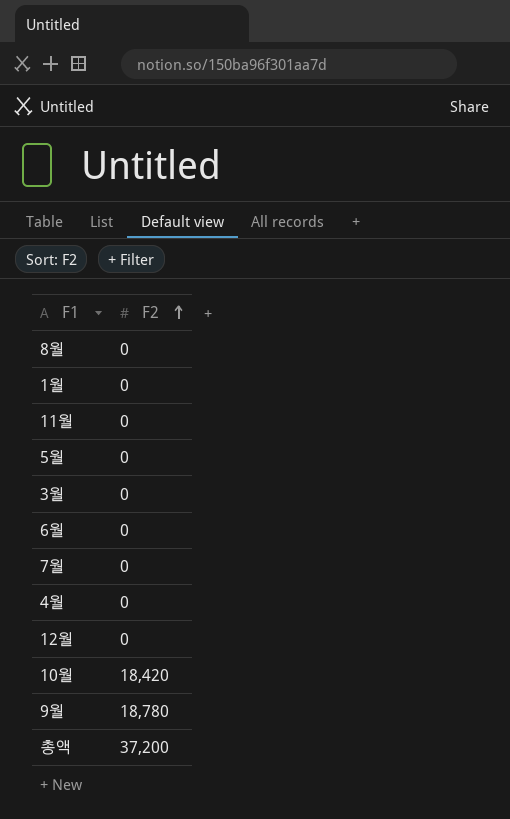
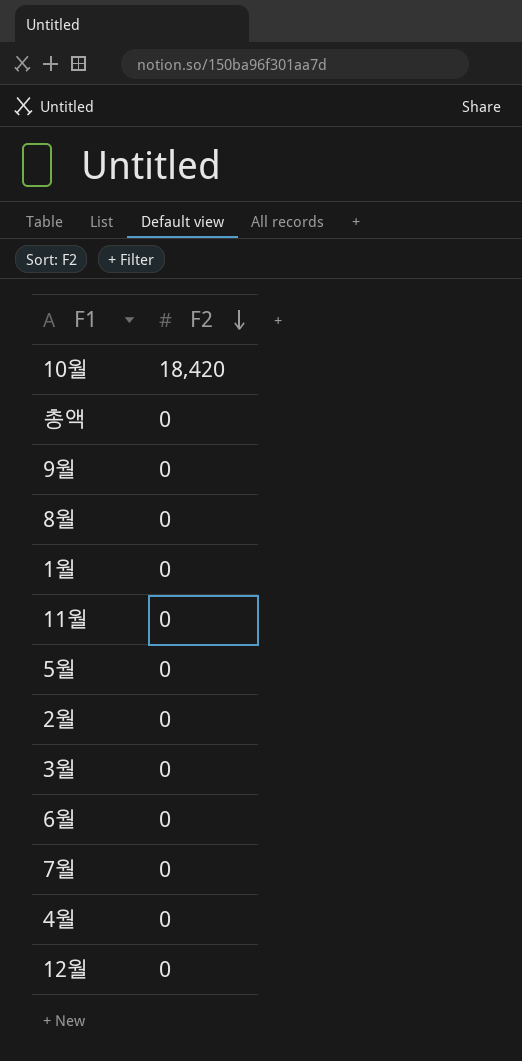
row order: F2 ascending -> F2 descending
총액 | F2: 37,200 -> 0
9월 | F2: 18,780 -> 0
row 2월: none -> 0

